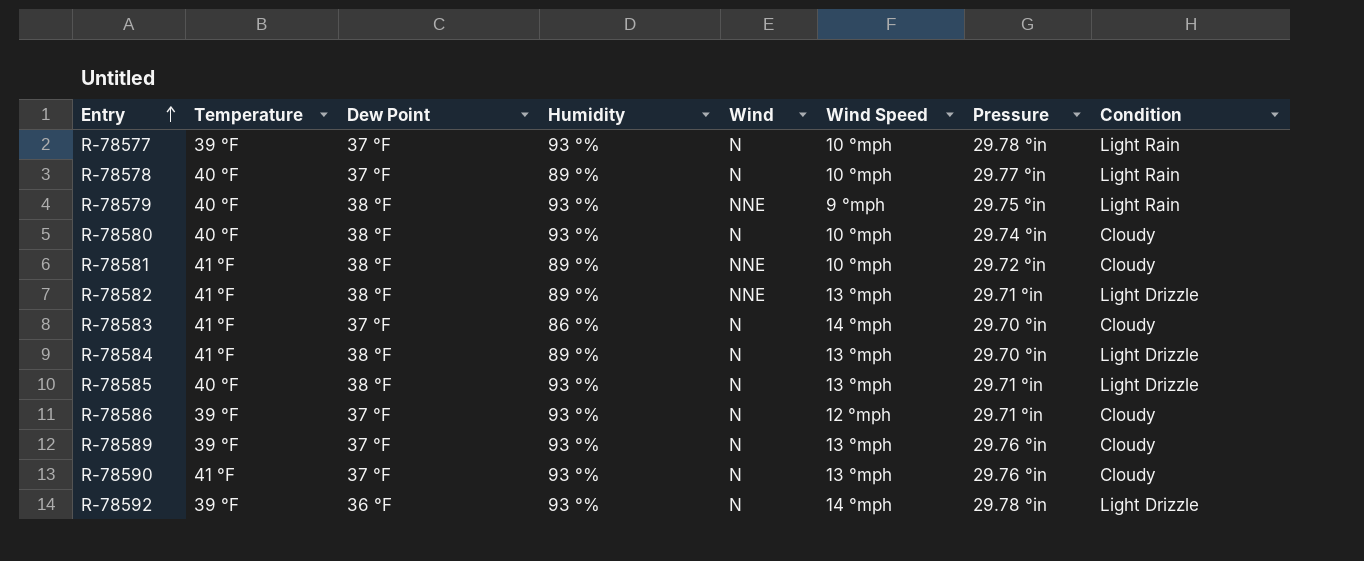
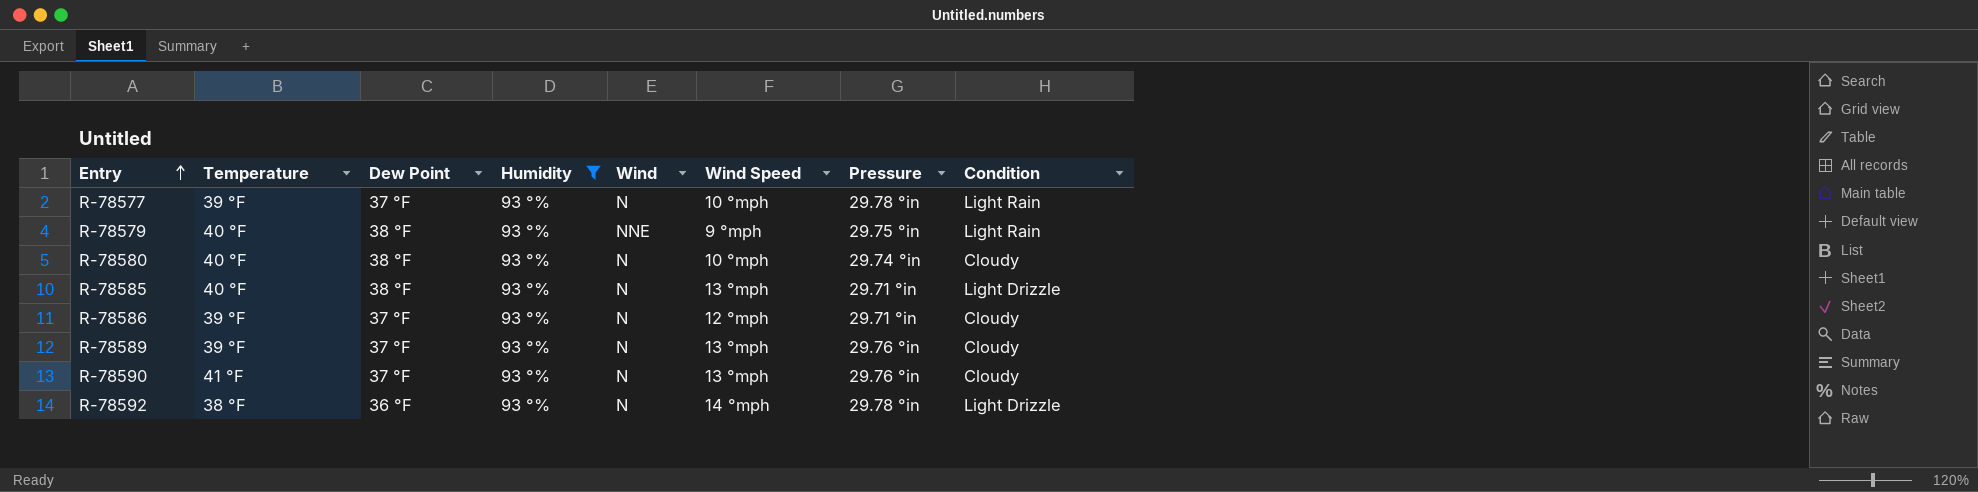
filter: none -> Humidity = 93 °%
R-78592 | Temperature: 39 °F -> 38 °F

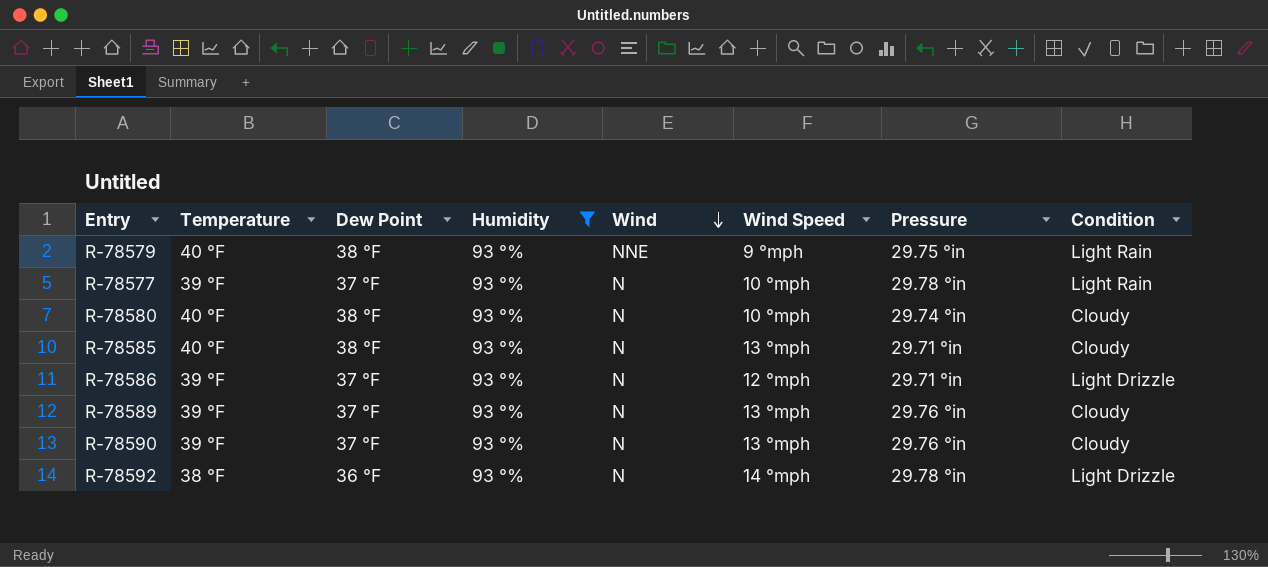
row order: Entry ascending -> Wind descending
R-78585 | Condition: Light Drizzle -> Cloudy
R-78586 | Condition: Cloudy -> Light Drizzle
R-78590 | Temperature: 41 °F -> 39 °F

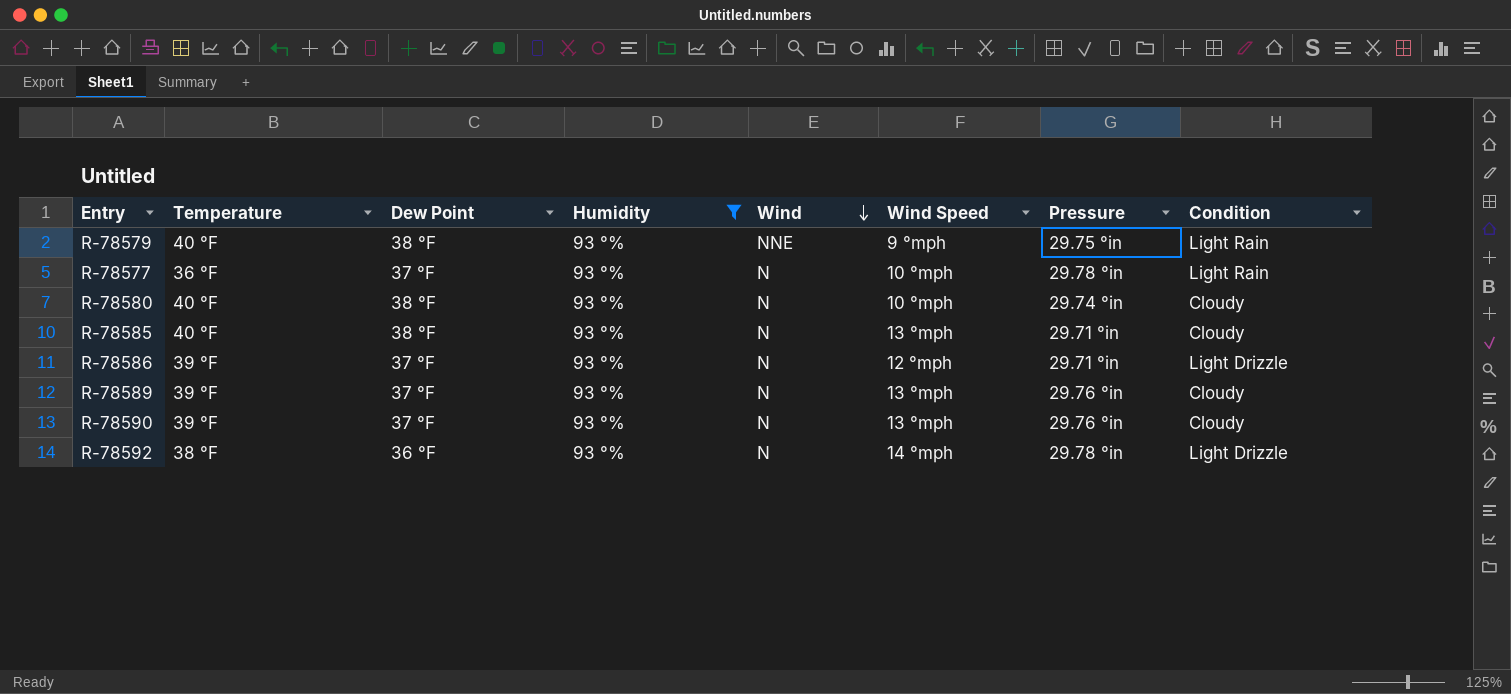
R-78577 | Temperature: 39 °F -> 36 °F

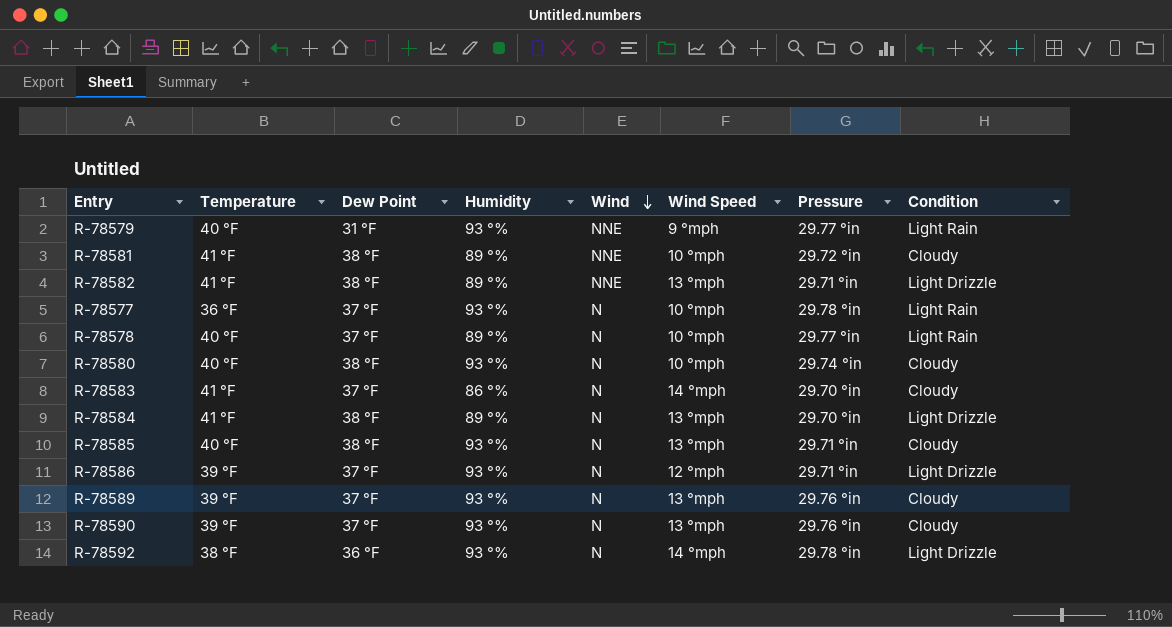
filter: Humidity = 93 °% -> none
R-78579 | Dew Point: 38 °F -> 31 °F
R-78579 | Pressure: 29.75 °in -> 29.77 °in

